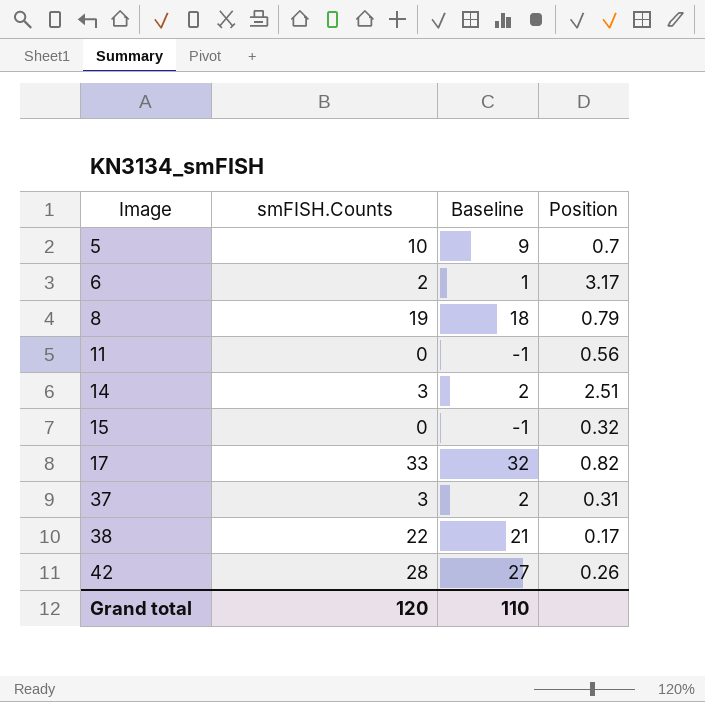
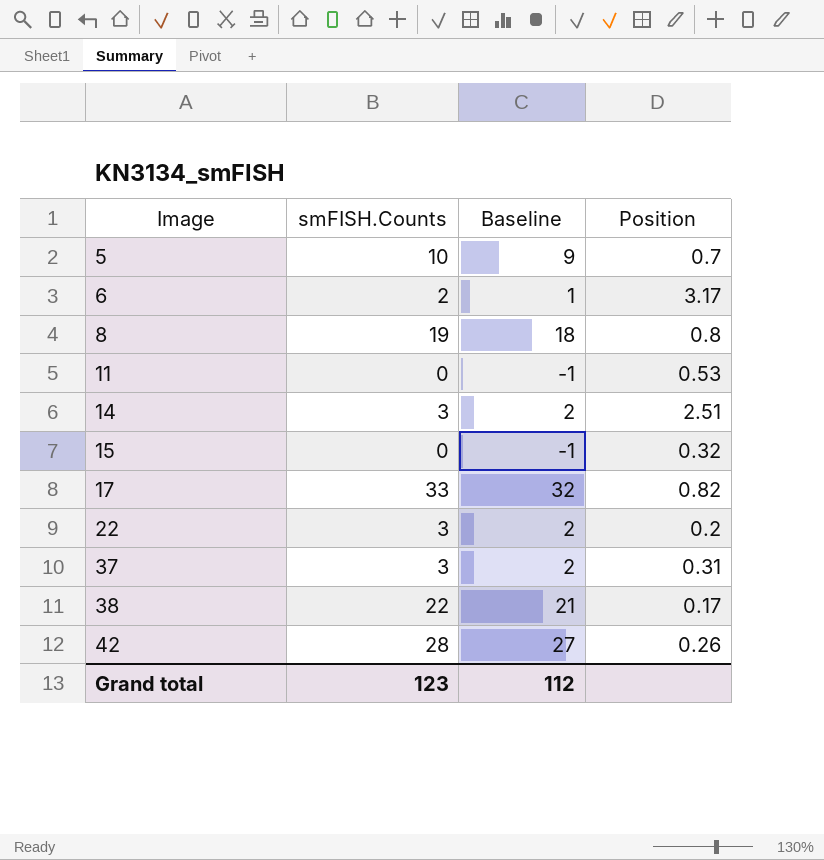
8 | Position: 0.79 -> 0.8
11 | Position: 0.56 -> 0.53
row 22: none -> 3 | 2 | 0.2
Grand total | smFISH.Counts: 120 -> 123
Grand total | Baseline: 110 -> 112

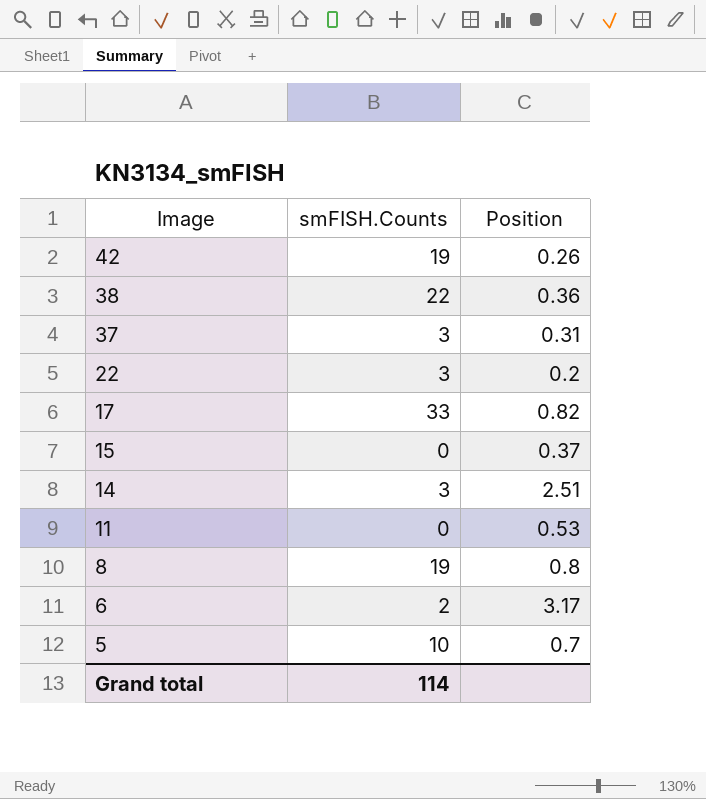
row order: Image ascending -> Image descending
column Baseline | formula: [smFISH.Counts] - 1 -> none
42 | smFISH.Counts: 28 -> 19
38 | Position: 0.17 -> 0.36
15 | Position: 0.32 -> 0.37
Grand total | smFISH.Counts: 123 -> 114

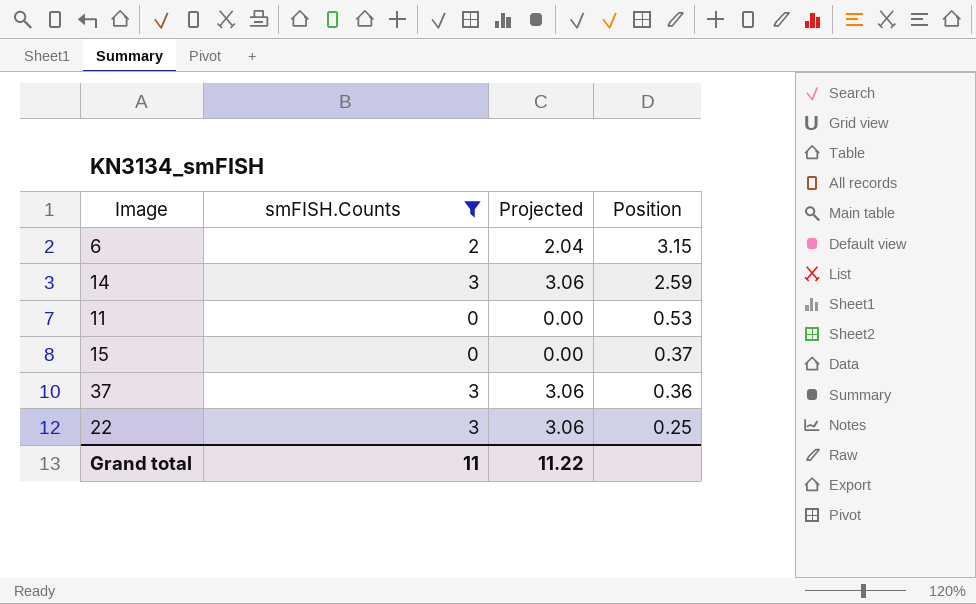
filter: none -> smFISH.Counts <= 3
row order: Image descending -> Position descending
column Projected | formula: none -> [smFISH.Counts] * 1.02
6 | Position: 3.17 -> 3.15
14 | Position: 2.51 -> 2.59
37 | Position: 0.31 -> 0.36
22 | Position: 0.2 -> 0.25
Grand total | smFISH.Counts: 114 -> 11

